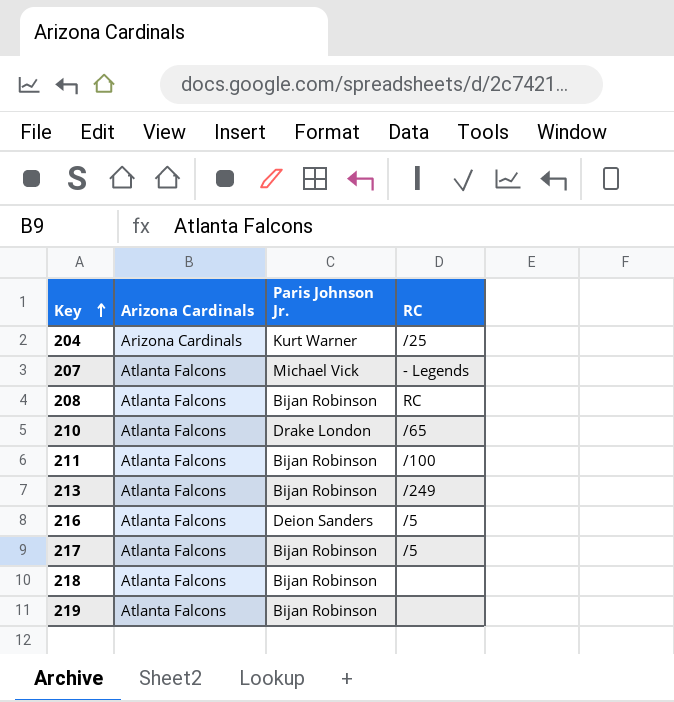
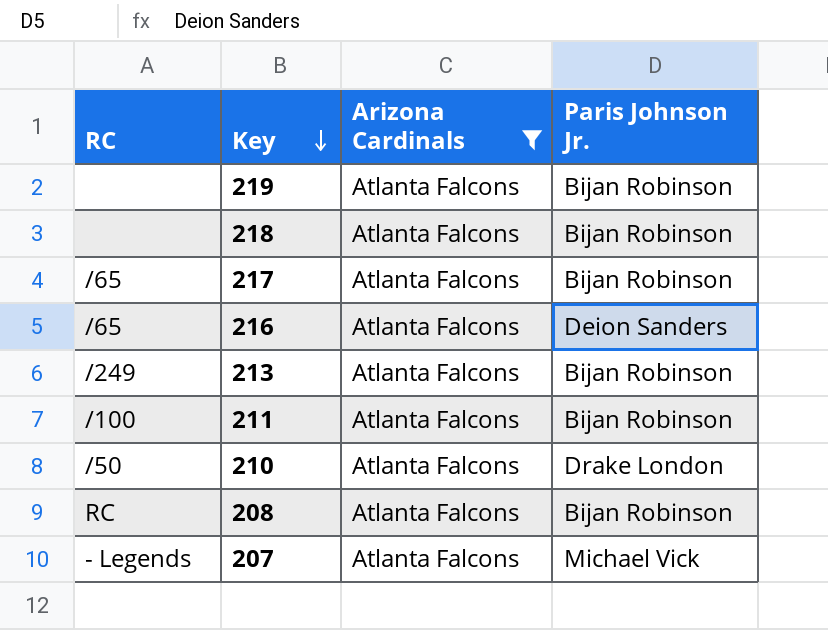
filter: none -> Arizona Cardinals = Atlanta Falcons
row order: Key ascending -> Key descending
column RC | position: 4 -> 1
217 | RC: /5 -> /65
216 | RC: /5 -> /65
210 | RC: /65 -> /50

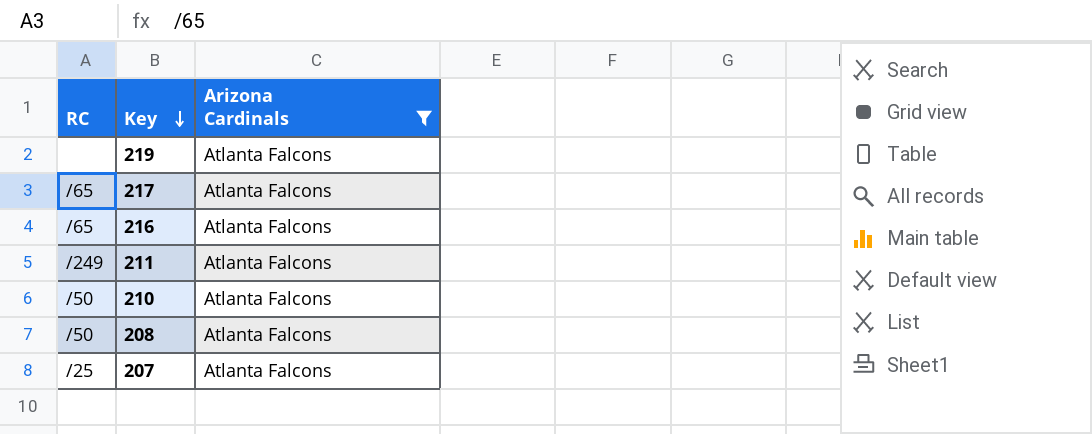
column Paris Johnson Jr. | position: 4 -> none
row 218: none | Atlanta Falcons | Bijan Robinson -> none
row 213: /249 | Atlanta Falcons | Bijan Robinson -> none
211 | RC: /100 -> /249
208 | RC: RC -> /50
207 | RC: - Legends -> /25

